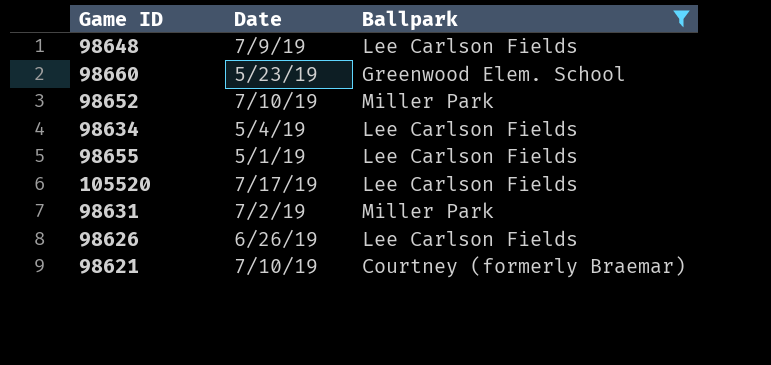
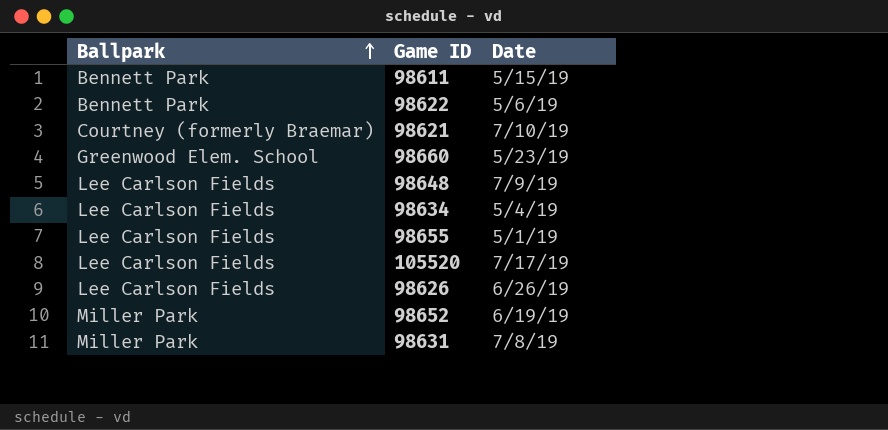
filter: Ballpark != Bennett Park -> none
row order: none -> Ballpark ascending
column Ballpark | position: 3 -> 1
98652 | Date: 7/10/19 -> 6/19/19
98631 | Date: 7/2/19 -> 7/8/19

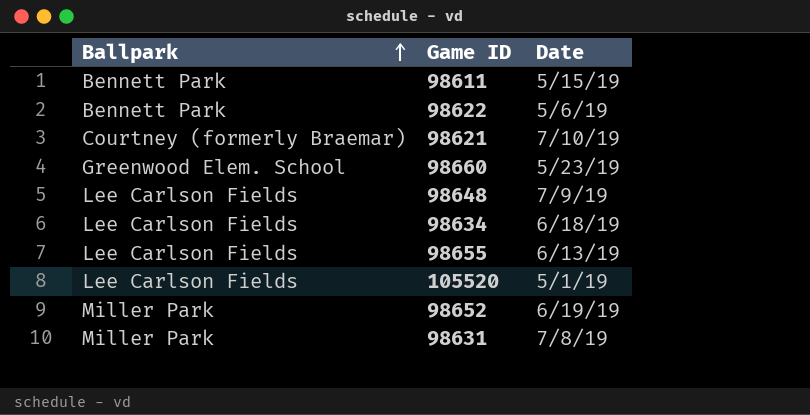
row 98626: Lee Carlson Fields | 6/26/19 -> none
98634 | Date: 5/4/19 -> 6/18/19
98655 | Date: 5/1/19 -> 6/13/19
105520 | Date: 7/17/19 -> 5/1/19

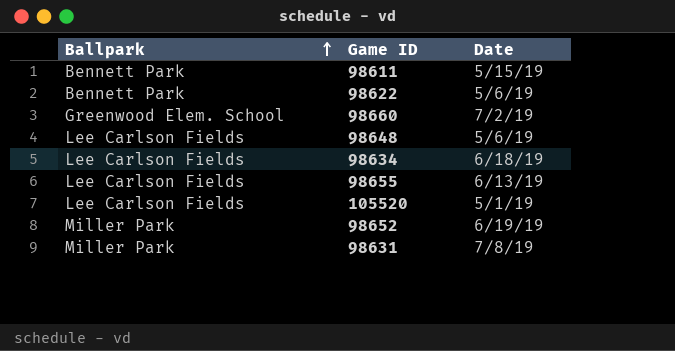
row 98621: Courtney (formerly Braemar) | 7/10/19 -> none
98660 | Date: 5/23/19 -> 7/2/19
98648 | Date: 7/9/19 -> 5/6/19

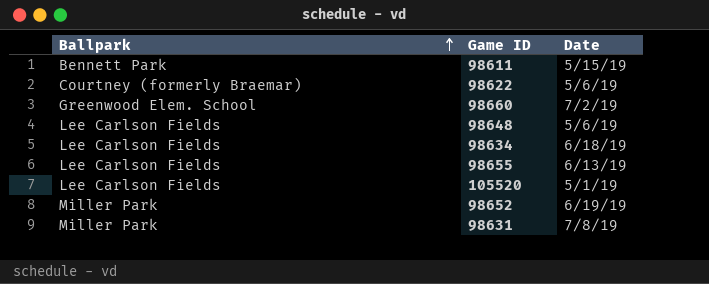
98622 | Ballpark: Bennett Park -> Courtney (formerly Braemar)

